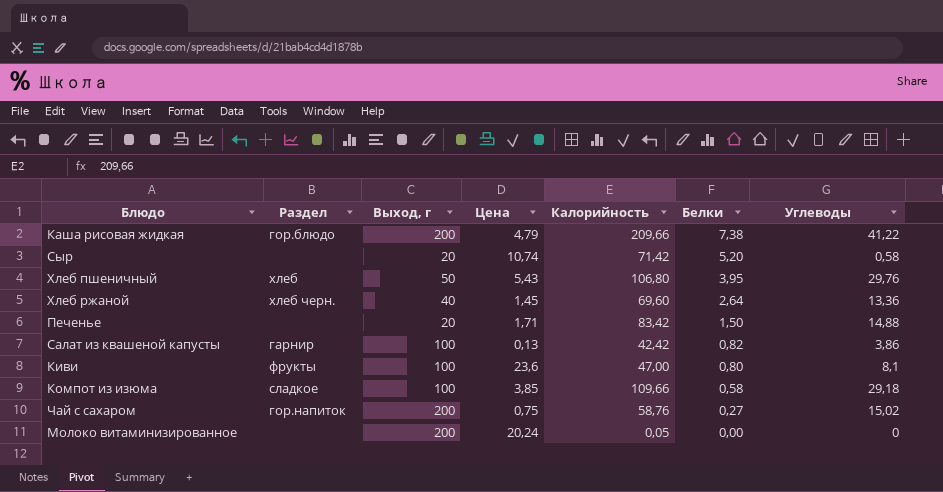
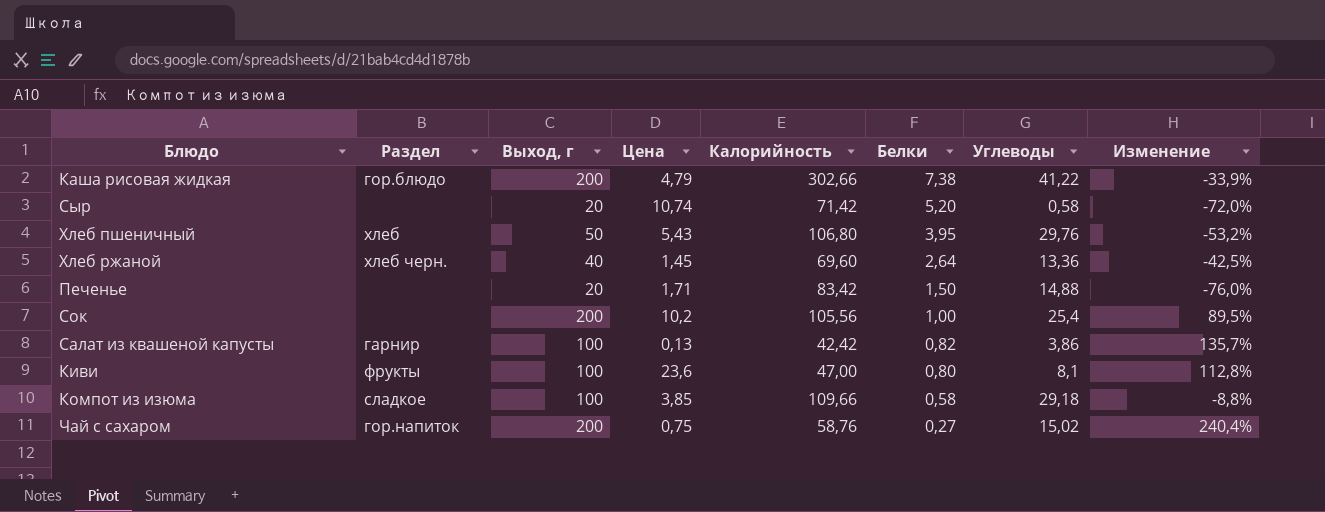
column Изменение | formula: none -> ([Выход, г] - [Калорийность]) / [Калорийность]
row Молоко витаминизированное: none | 200 | 20,24 | 0,05 | 0,00 | 0 -> none
Каша рисовая жидкая | Калорийность: 209,66 -> 302,66
row Сок: none -> none | 200 | 10,2 | 105,56 | 1,00 | 25,4 | 89,5%

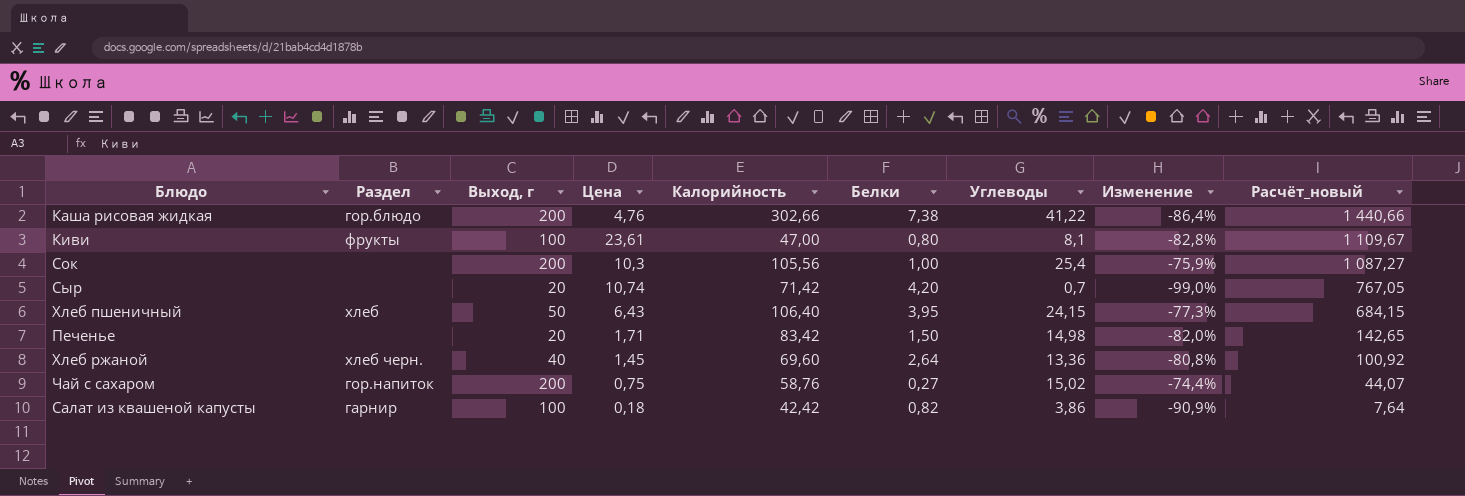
row order: Белки descending -> Расчёт_новый descending
column Изменение | formula: ([Выход, г] - [Калорийность]) / [Калорийность] -> ([Углеводы] - [Калорийность]) / [Калорийность]
column Расчёт_новый | formula: none -> [Цена] * [Калорийность]
row Компот из изюма: сладкое | 100 | 3,85 | 109,66 | 0,58 | 29,18 | -8,8% -> none
Каша рисовая жидкая | Цена: 4,79 -> 4,76
Киви | Цена: 23,6 -> 23,61
Сок | Цена: 10,2 -> 10,3
Сыр | Белки: 5,20 -> 4,20
Сыр | Углеводы: 0,58 -> 0,7
Хлеб пшеничный | Цена: 5,43 -> 6,43
Хлеб пшеничный | Калорийность: 106,80 -> 106,40
Хлеб пшеничный | Углеводы: 29,76 -> 24,15
Печенье | Углеводы: 14,88 -> 14,98
Салат из квашеной капусты | Цена: 0,13 -> 0,18

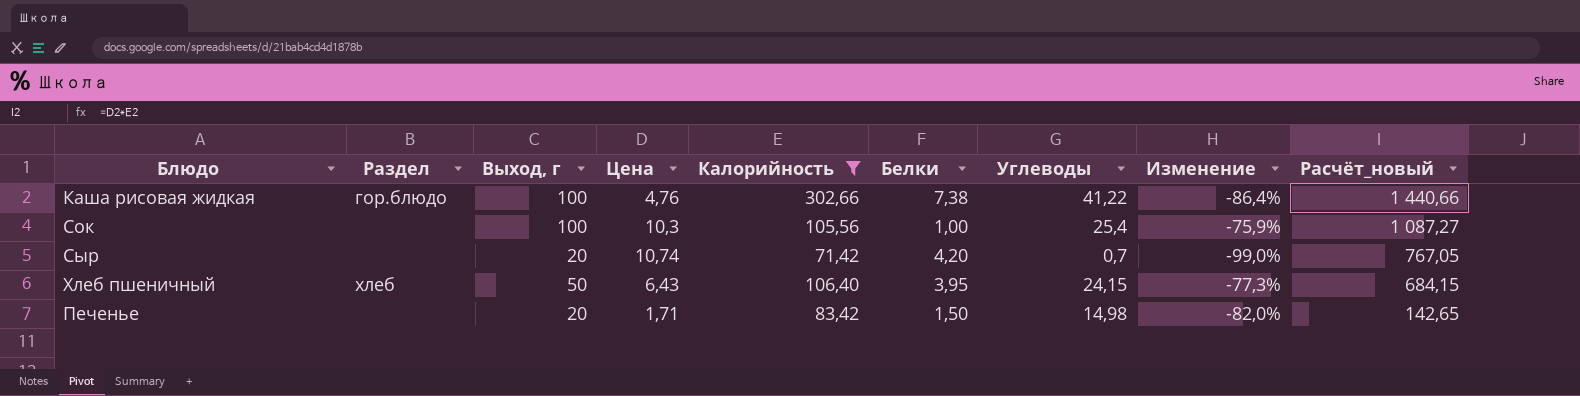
filter: none -> Калорийность >= 71,42
Каша рисовая жидкая | Выход, г: 200 -> 100
Сок | Выход, г: 200 -> 100

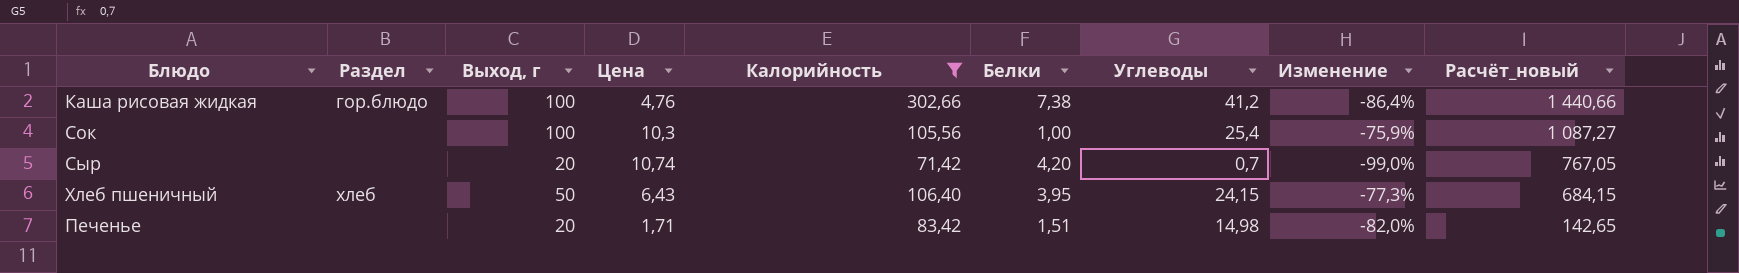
Каша рисовая жидкая | Углеводы: 41,22 -> 41,2
Печенье | Белки: 1,50 -> 1,51

